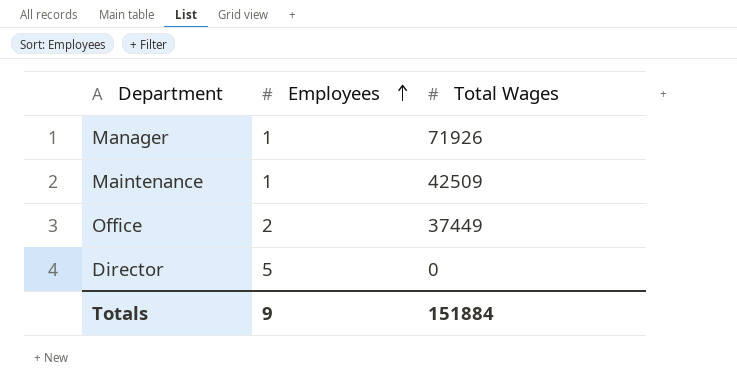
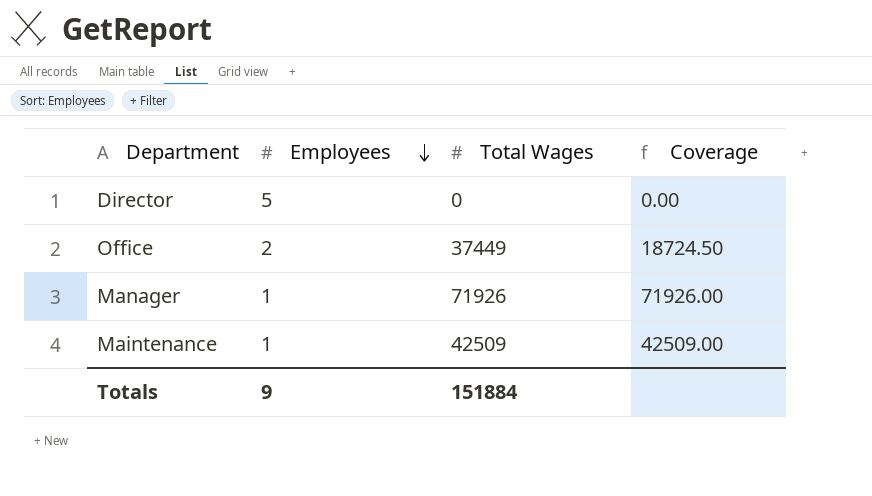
row order: Employees ascending -> Employees descending
column Coverage | formula: none -> [Total Wages] / [Employees]

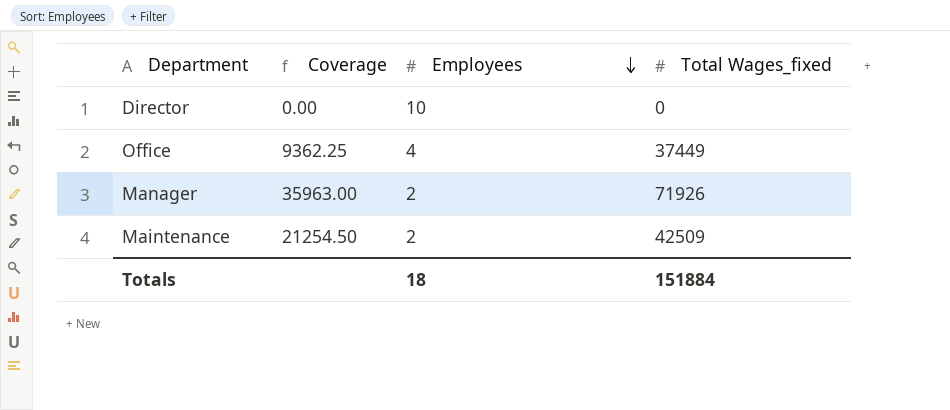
column Coverage | position: 4 -> 2
column name: Total Wages -> Total Wages_fixed
Director | Employees: 5 -> 10
Office | Coverage: 18724.50 -> 9362.25
Office | Employees: 2 -> 4
Manager | Coverage: 71926.00 -> 35963.00
Manager | Employees: 1 -> 2
Maintenance | Coverage: 42509.00 -> 21254.50
Maintenance | Employees: 1 -> 2
Totals | Employees: 9 -> 18

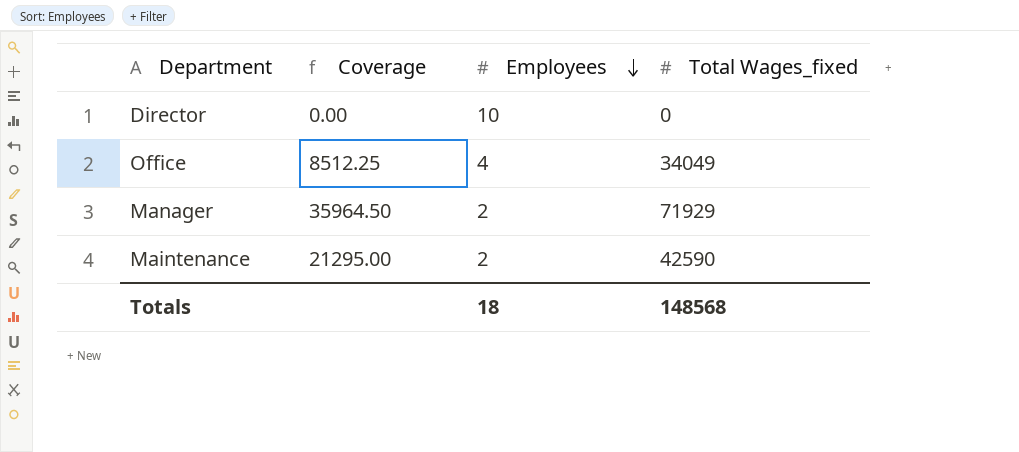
Office | Coverage: 9362.25 -> 8512.25
Office | Total Wages_fixed: 37449 -> 34049
Manager | Coverage: 35963.00 -> 35964.50
Manager | Total Wages_fixed: 71926 -> 71929
Maintenance | Coverage: 21254.50 -> 21295.00
Maintenance | Total Wages_fixed: 42509 -> 42590
Totals | Total Wages_fixed: 151884 -> 148568

